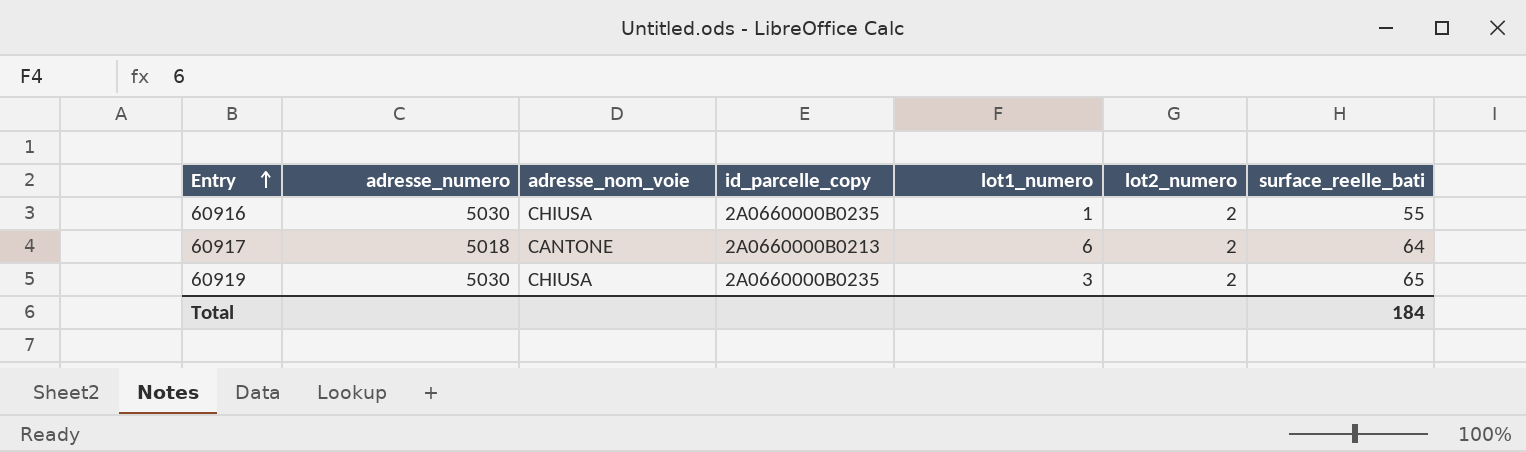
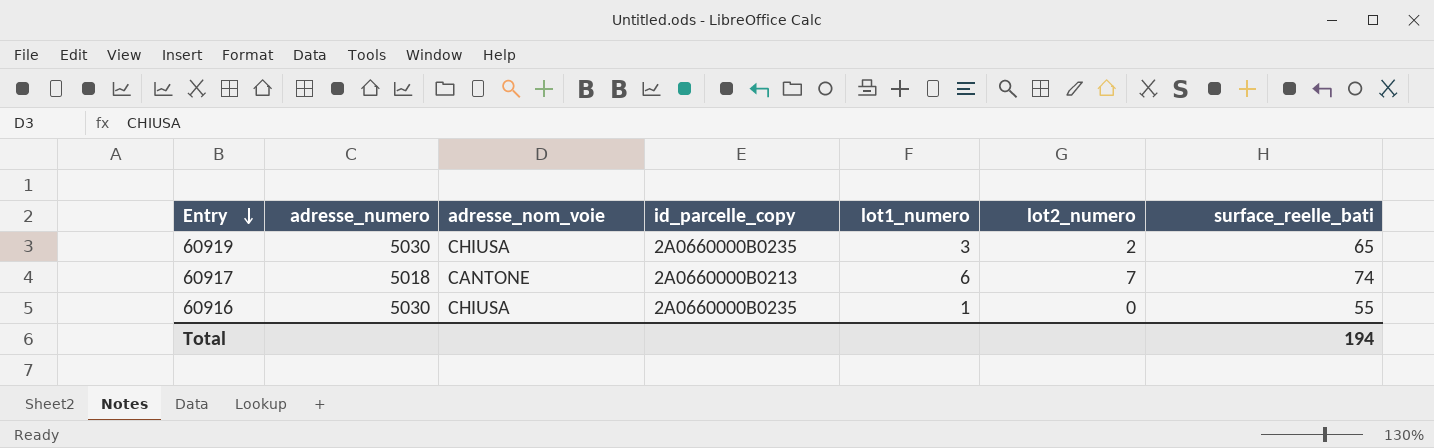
row order: Entry ascending -> Entry descending
60917 | lot2_numero: 2 -> 7
60917 | surface_reelle_bati: 64 -> 74
60916 | lot2_numero: 2 -> 0
Total | surface_reelle_bati: 184 -> 194

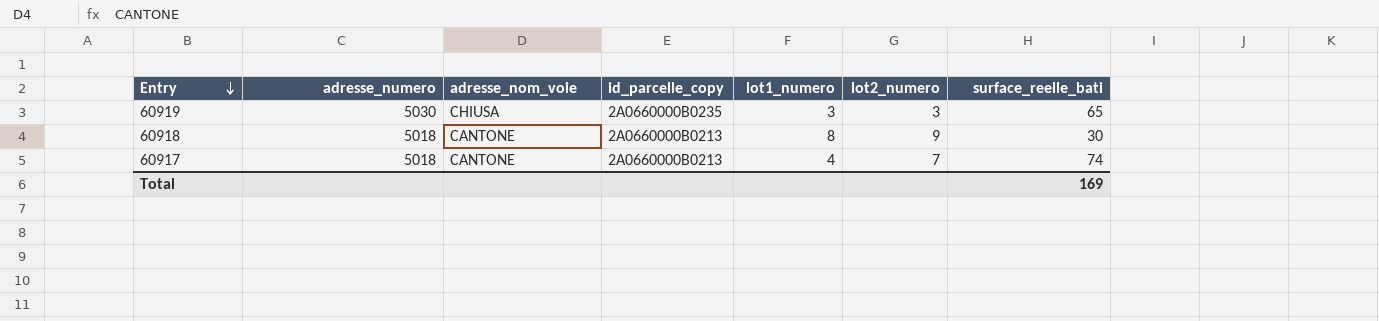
row 60916: 5030 | CHIUSA | 2A0660000B0235 | 1 | 0 | 55 -> none
60919 | lot2_numero: 2 -> 3
row 60918: none -> 5018 | CANTONE | 2A0660000B0213 | 8 | 9 | 30
60917 | lot1_numero: 6 -> 4
Total | surface_reelle_bati: 194 -> 169

